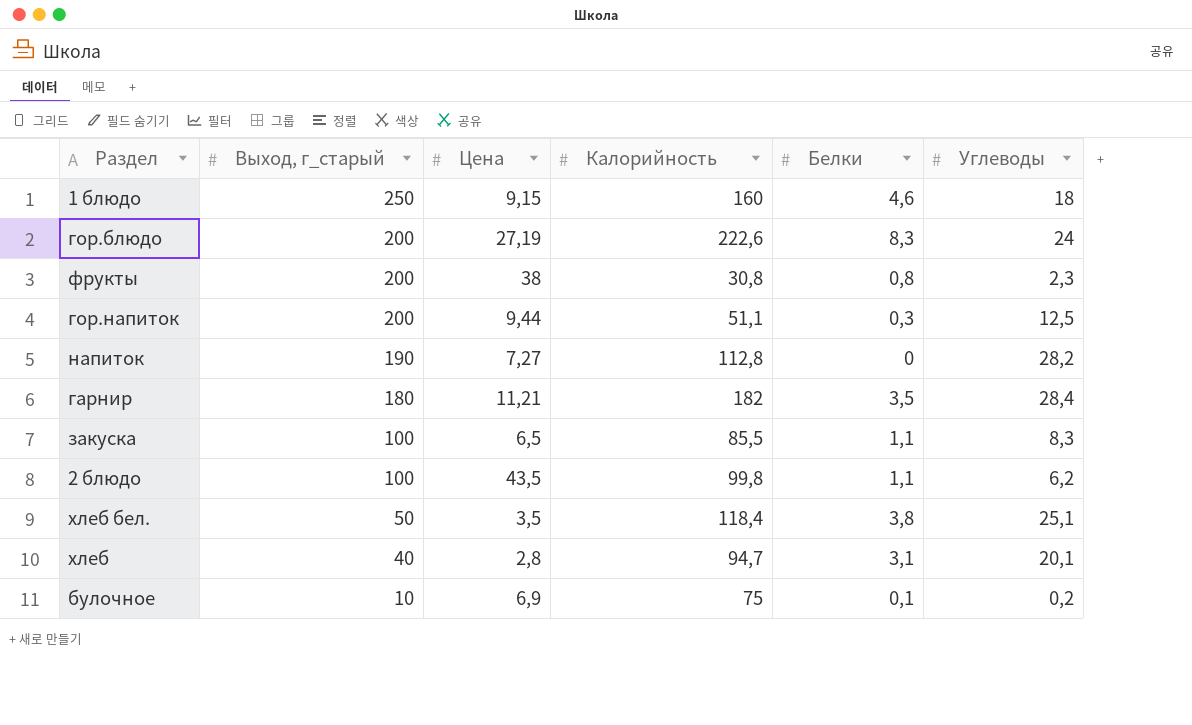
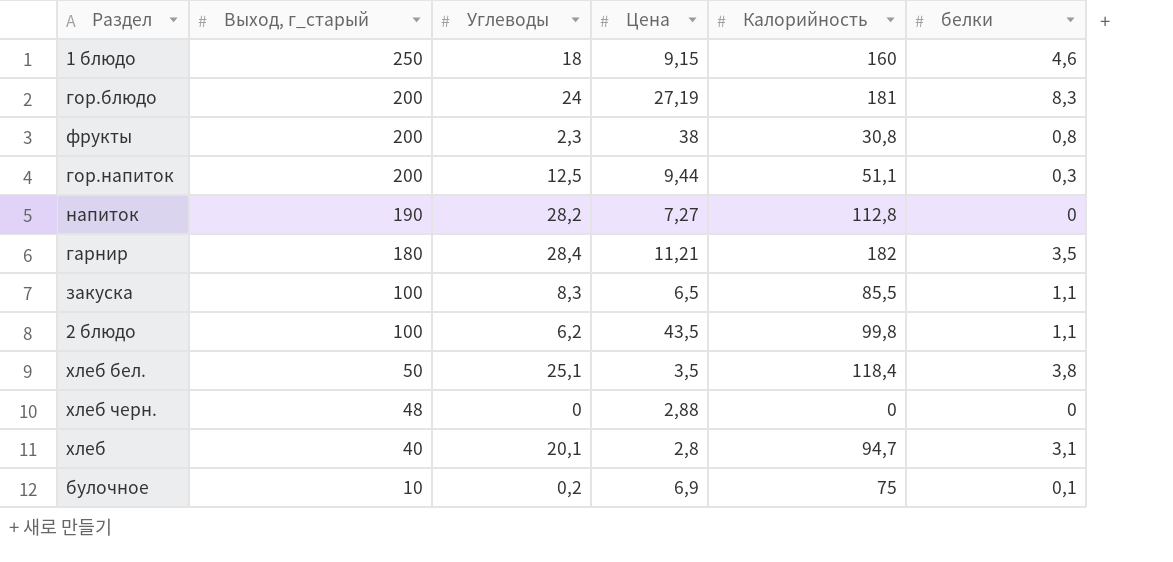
column Углеводы | position: 6 -> 3
column name: Белки -> белки
гор.блюдо | Калорийность: 222,6 -> 181
row хлеб черн.: none -> 48 | 0 | 2,88 | 0 | 0

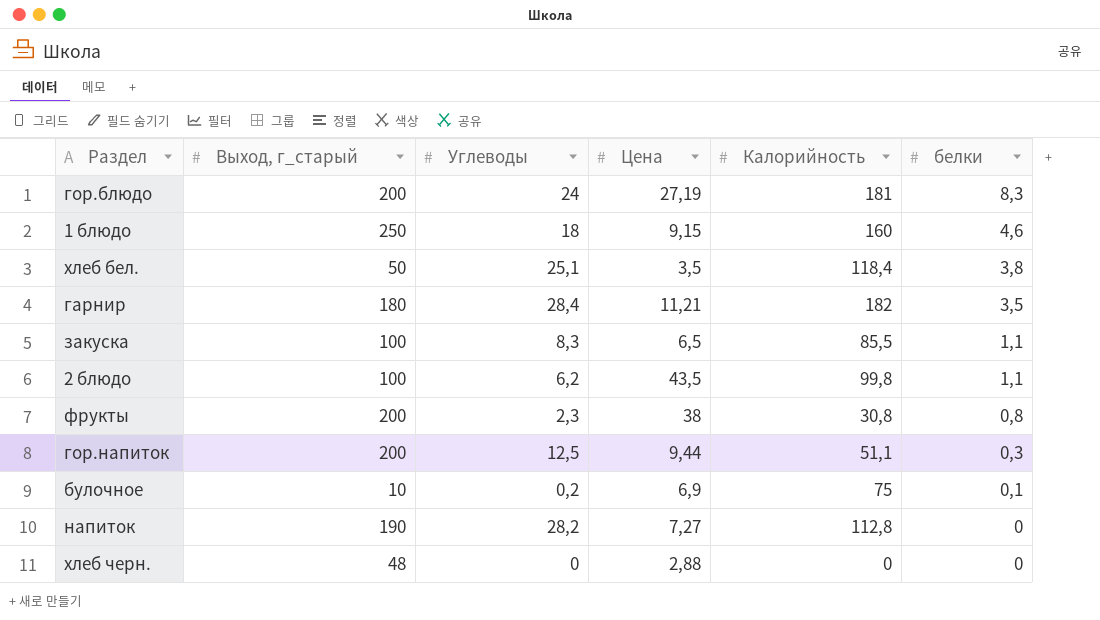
row order: Выход, г_старый descending -> белки descending
row хлеб: 40 | 20,1 | 2,8 | 94,7 | 3,1 -> none

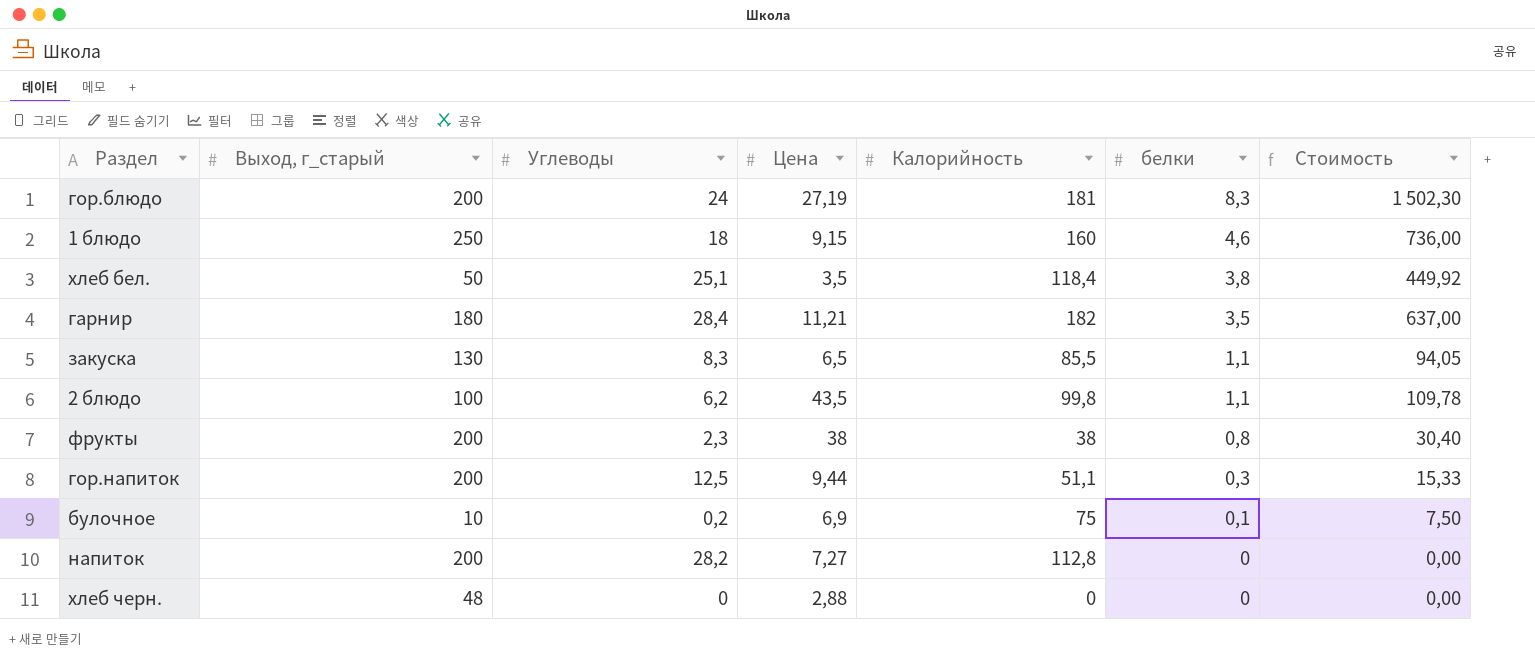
column Стоимость | formula: none -> [Калорийность] * [белки]
закуска | Выход, г_старый: 100 -> 130
фрукты | Калорийность: 30,8 -> 38
напиток | Выход, г_старый: 190 -> 200

